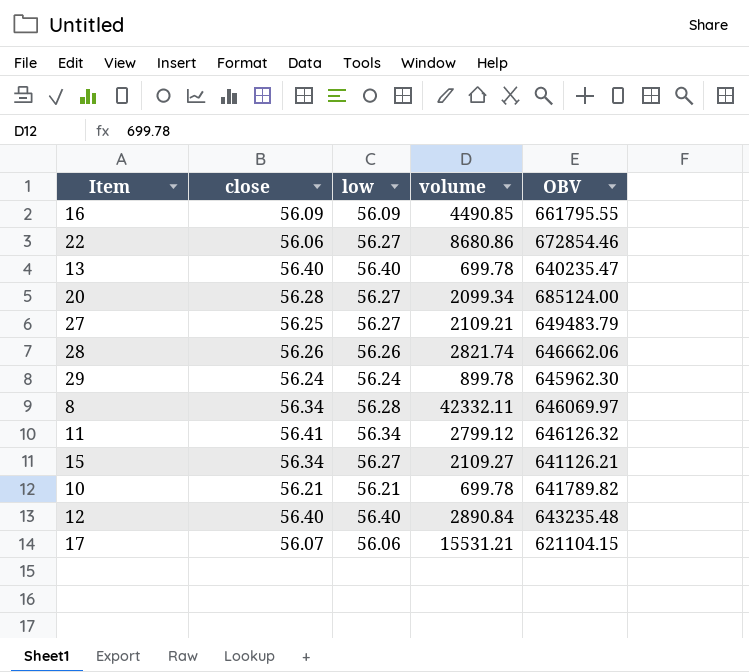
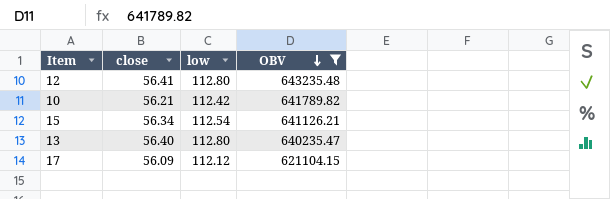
filter: none -> OBV <= 643235.48
row order: none -> OBV descending
column volume | position: 4 -> none
12 | close: 56.40 -> 56.41
12 | low: 56.40 -> 112.80
10 | low: 56.21 -> 112.42
15 | low: 56.27 -> 112.54
13 | low: 56.40 -> 112.80
17 | close: 56.07 -> 56.09
17 | low: 56.06 -> 112.12

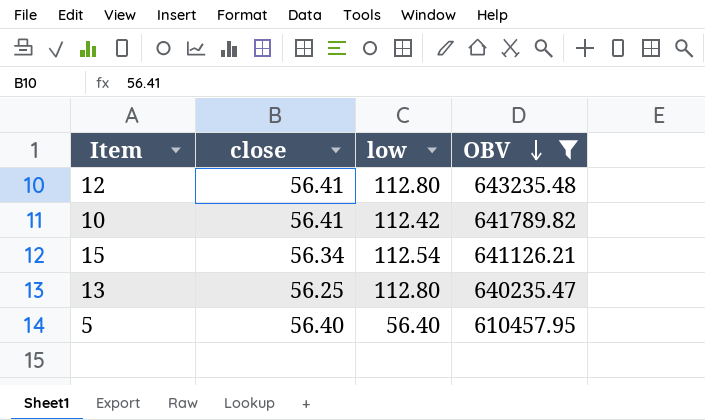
row 17: 56.09 | 112.12 | 621104.15 -> none
10 | close: 56.21 -> 56.41
13 | close: 56.40 -> 56.25
row 5: none -> 56.40 | 56.40 | 610457.95

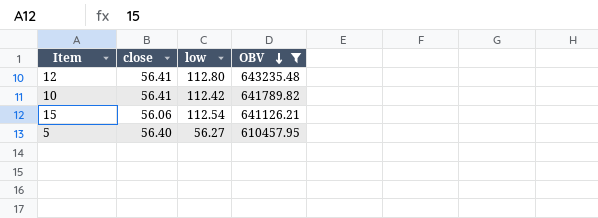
row 13: 56.25 | 112.80 | 640235.47 -> none
15 | close: 56.34 -> 56.06
5 | low: 56.40 -> 56.27

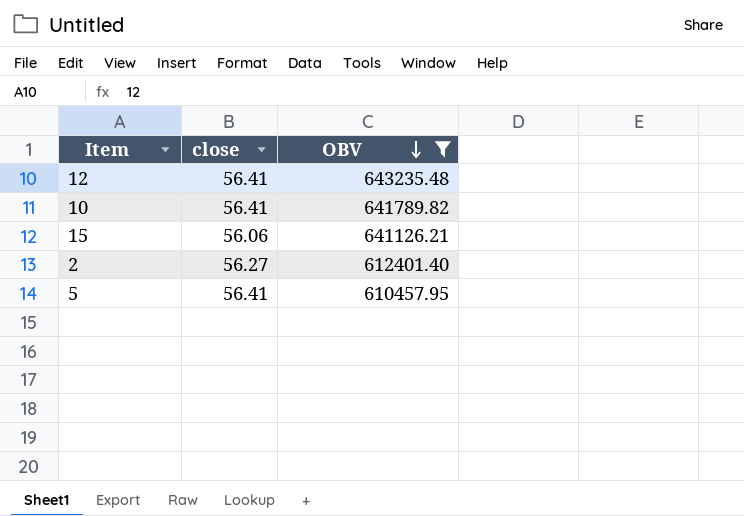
column low | position: 3 -> none
row 2: none -> 56.27 | 612401.40
5 | close: 56.40 -> 56.41

